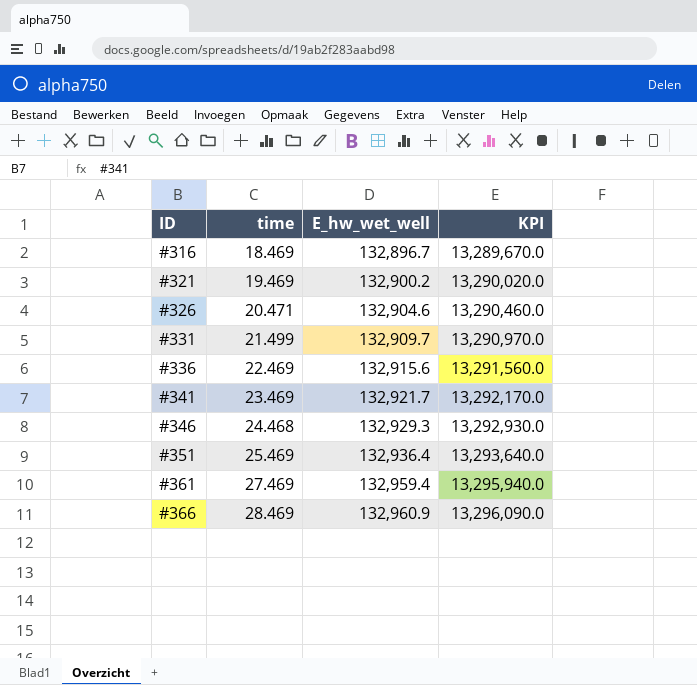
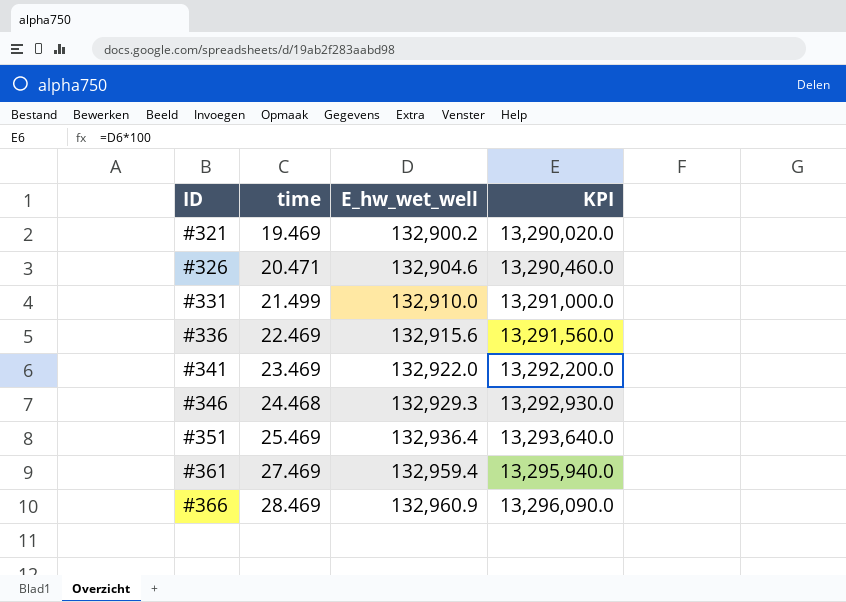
row #316: 18.469 | 132,896.7 | 13,289,670.0 -> none
#331 | E_hw_wet_well: 132,909.7 -> 132,910.0
#331 | KPI: 13,290,970.0 -> 13,291,000.0
#341 | E_hw_wet_well: 132,921.7 -> 132,922.0
#341 | KPI: 13,292,170.0 -> 13,292,200.0

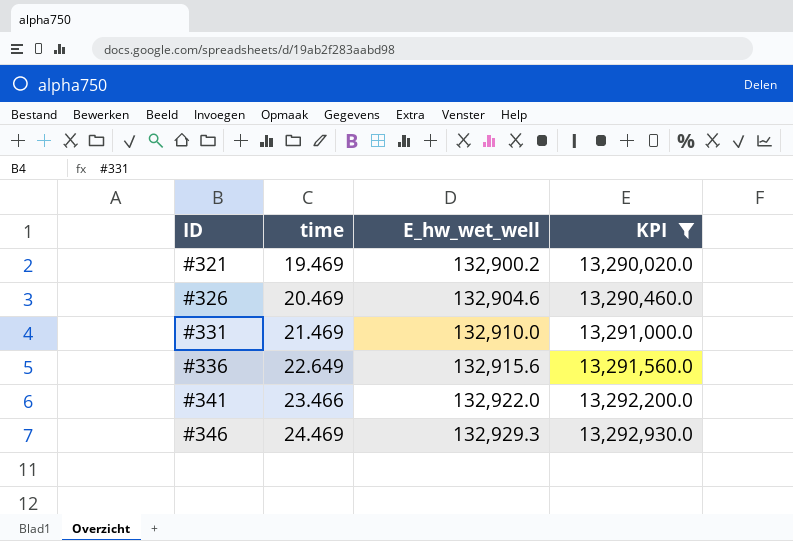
filter: none -> KPI <= 13,292,930.0
#326 | time: 20.471 -> 20.469
#331 | time: 21.499 -> 21.469
#336 | time: 22.469 -> 22.649
#341 | time: 23.469 -> 23.466
#346 | time: 24.468 -> 24.469

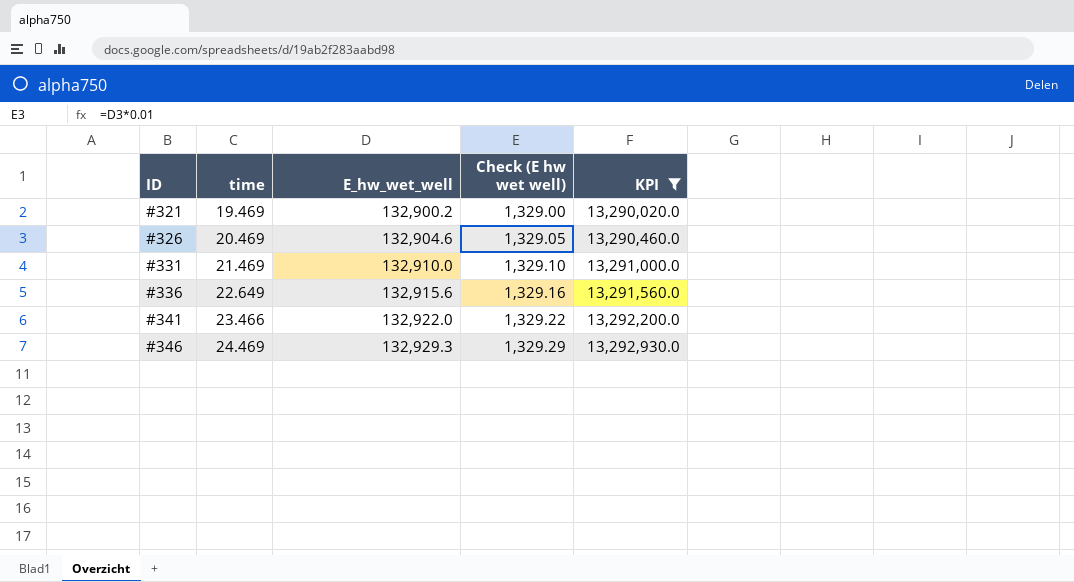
column Check (E hw wet well) | formula: none -> [E_hw_wet_well] * 0.01

